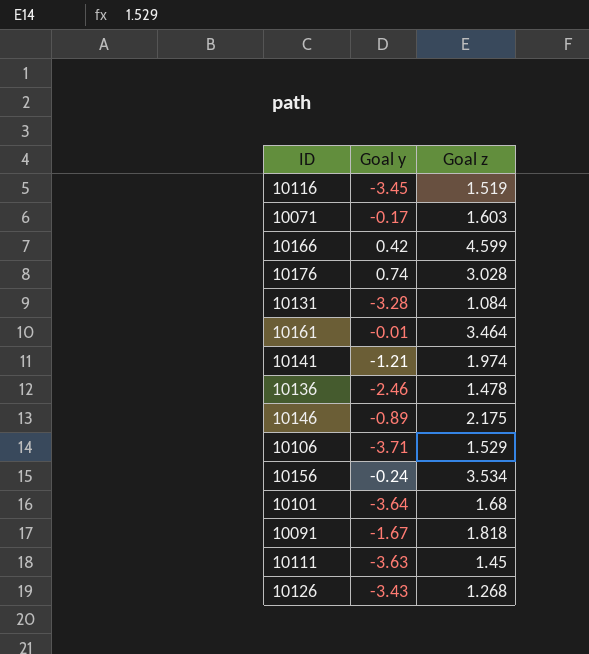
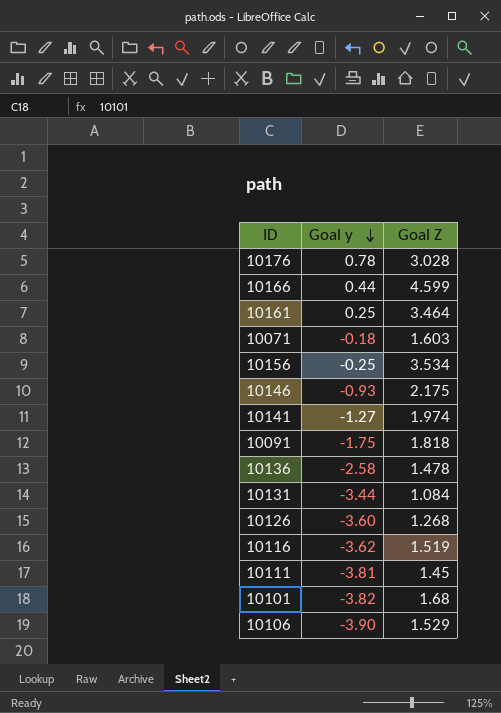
row order: none -> Goal y descending
column name: Goal z -> Goal Z
10176 | Goal y: 0.74 -> 0.78
10166 | Goal y: 0.42 -> 0.44
10161 | Goal y: -0.01 -> 0.25
10071 | Goal y: -0.17 -> -0.18
10156 | Goal y: -0.24 -> -0.25
10146 | Goal y: -0.89 -> -0.93
10141 | Goal y: -1.21 -> -1.27
10091 | Goal y: -1.67 -> -1.75
10136 | Goal y: -2.46 -> -2.58
10131 | Goal y: -3.28 -> -3.44
10126 | Goal y: -3.43 -> -3.60
10116 | Goal y: -3.45 -> -3.62
10111 | Goal y: -3.63 -> -3.81
10101 | Goal y: -3.64 -> -3.82
10106 | Goal y: -3.71 -> -3.90

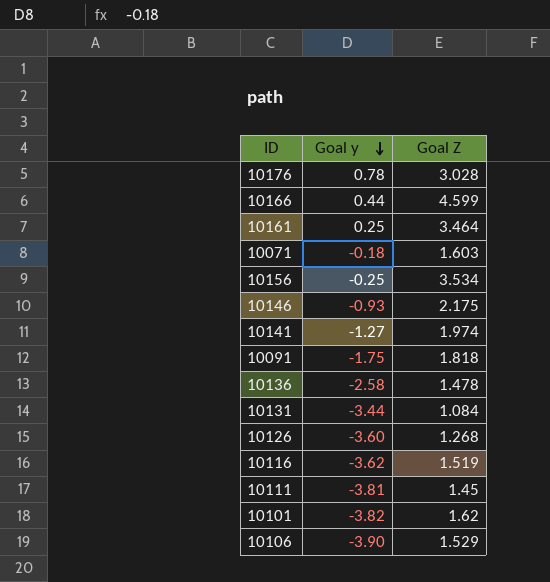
10101 | Goal Z: 1.68 -> 1.62

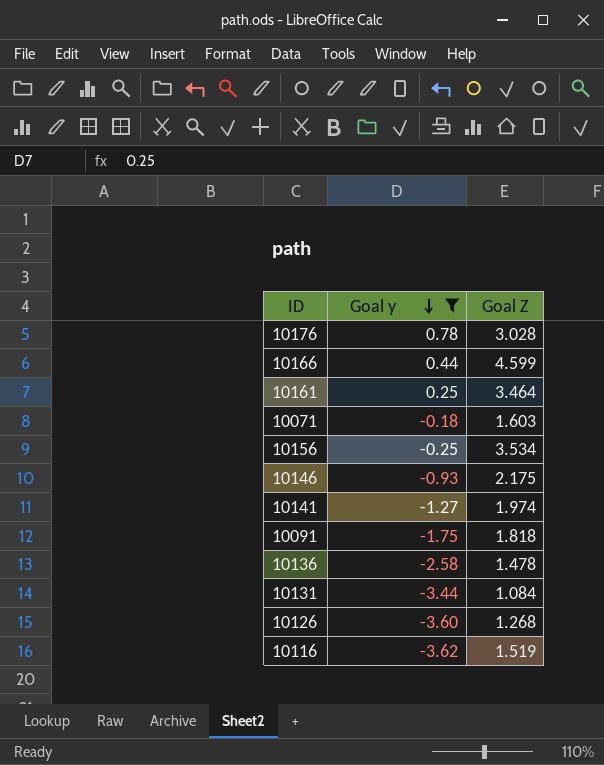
filter: none -> Goal y >= -3.62

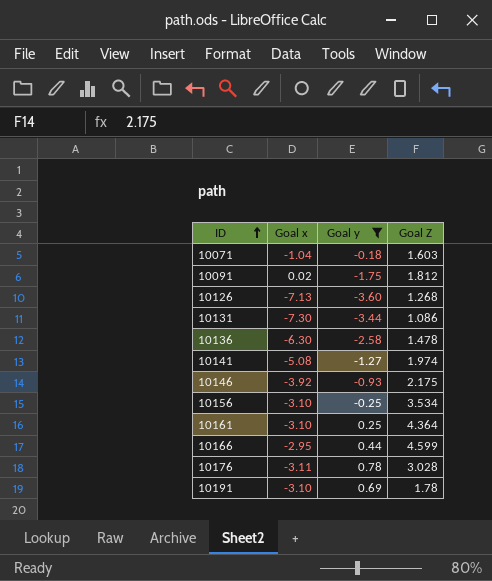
row order: Goal y descending -> ID ascending
column Goal x | position: none -> 2
row 10116: -3.62 | 1.519 -> none
10091 | Goal Z: 1.818 -> 1.812
10131 | Goal Z: 1.084 -> 1.086
10161 | Goal Z: 3.464 -> 4.364
row 10191: none -> -3.10 | 0.69 | 1.78

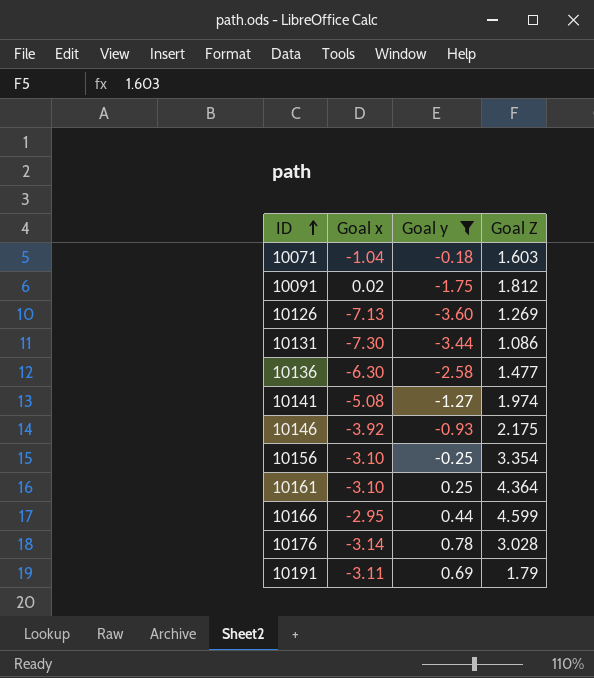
10126 | Goal Z: 1.268 -> 1.269
10136 | Goal Z: 1.478 -> 1.477
10156 | Goal Z: 3.534 -> 3.354
10176 | Goal x: -3.11 -> -3.14
10191 | Goal x: -3.10 -> -3.11
10191 | Goal Z: 1.78 -> 1.79

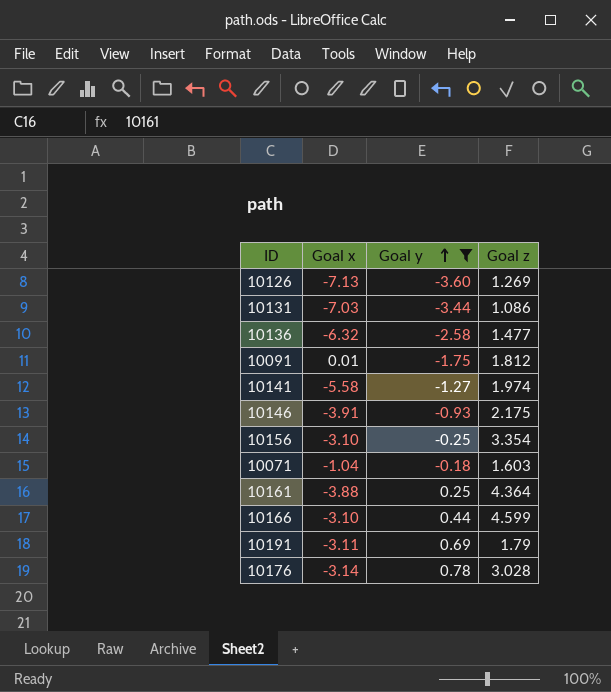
row order: ID ascending -> Goal y ascending
column name: Goal Z -> Goal z
10131 | Goal x: -7.30 -> -7.03
10136 | Goal x: -6.30 -> -6.32
10091 | Goal x: 0.02 -> 0.01
10141 | Goal x: -5.08 -> -5.58
10146 | Goal x: -3.92 -> -3.91
10161 | Goal x: -3.10 -> -3.88
10166 | Goal x: -2.95 -> -3.10

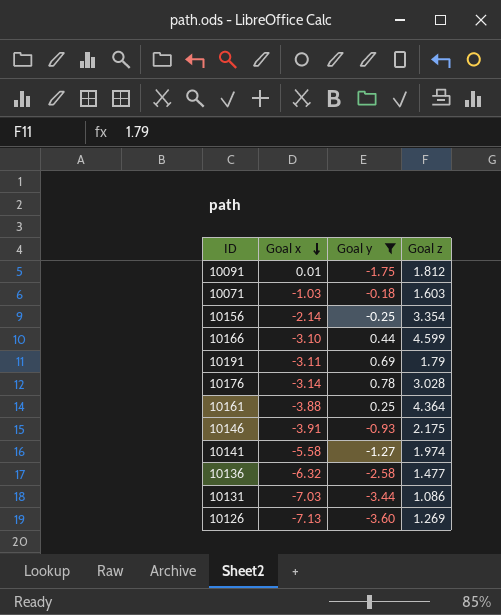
row order: Goal y ascending -> Goal x descending
10071 | Goal x: -1.04 -> -1.03
10156 | Goal x: -3.10 -> -2.14

